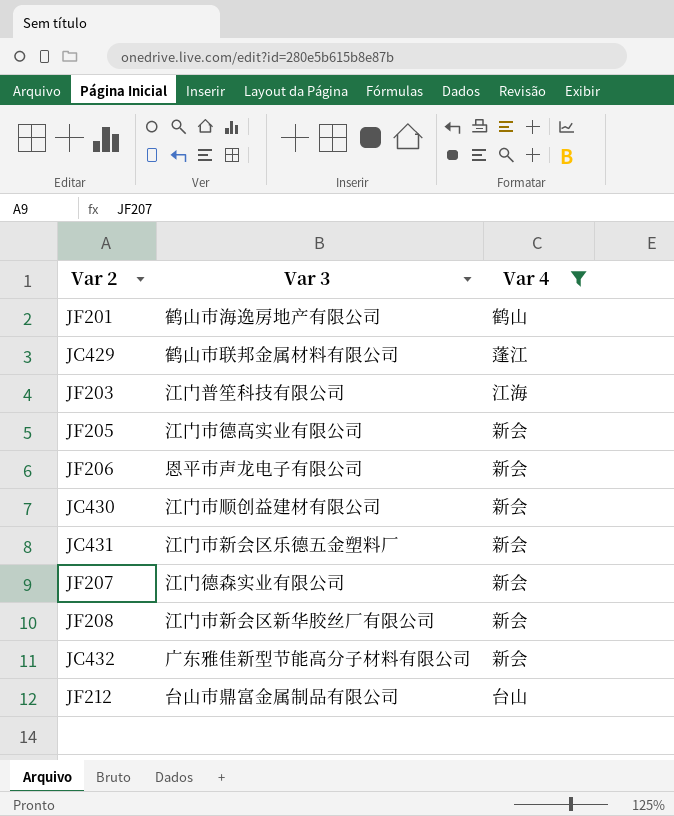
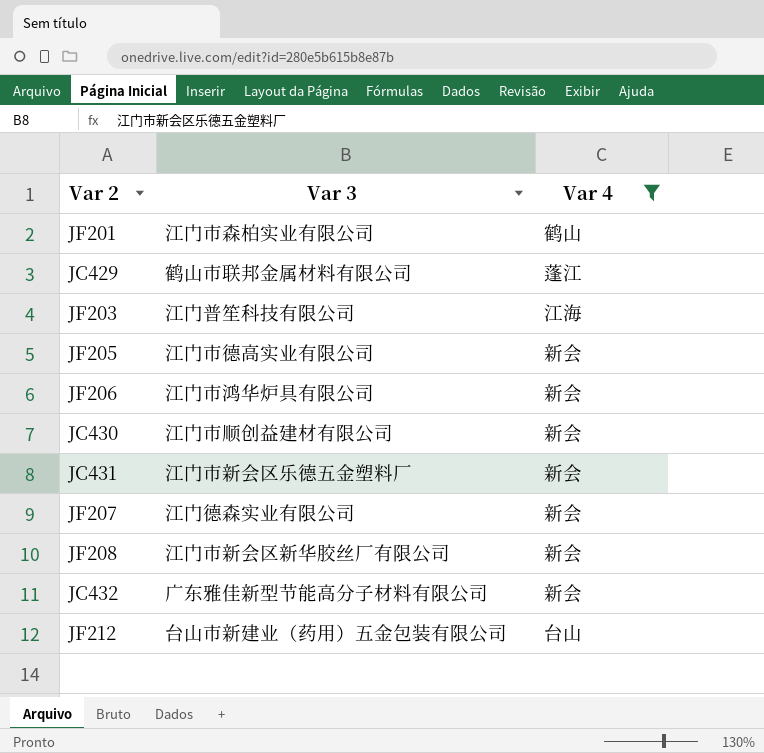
JF201 | Var 3: 鹤山市海逸房地产有限公司 -> 江门市森柏实业有限公司
JF206 | Var 3: 恩平市声龙电子有限公司 -> 江门市鸿华炉具有限公司
JF212 | Var 3: 台山市鼎富金属制品有限公司 -> 台山市新建业（药用）五金包装有限公司

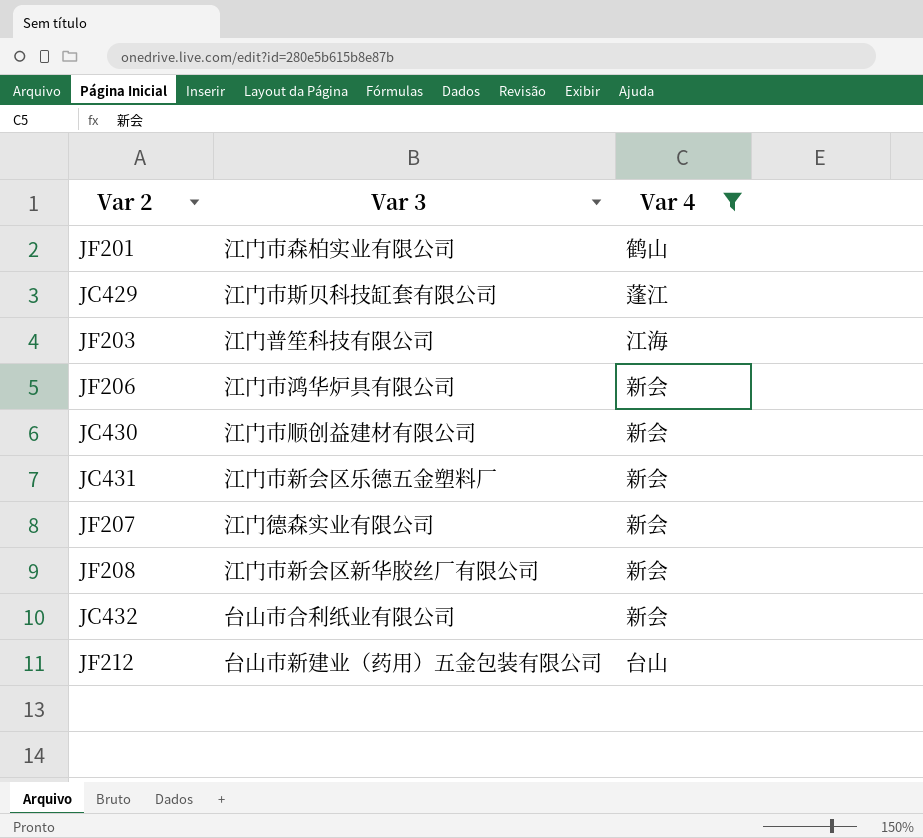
row JF205: 江门市德高实业有限公司 | 新会 -> none
JC429 | Var 3: 鹤山市联邦金属材料有限公司 -> 江门市斯贝科技缸套有限公司
JC432 | Var 3: 广东雅佳新型节能高分子材料有限公司 -> 台山市合利纸业有限公司

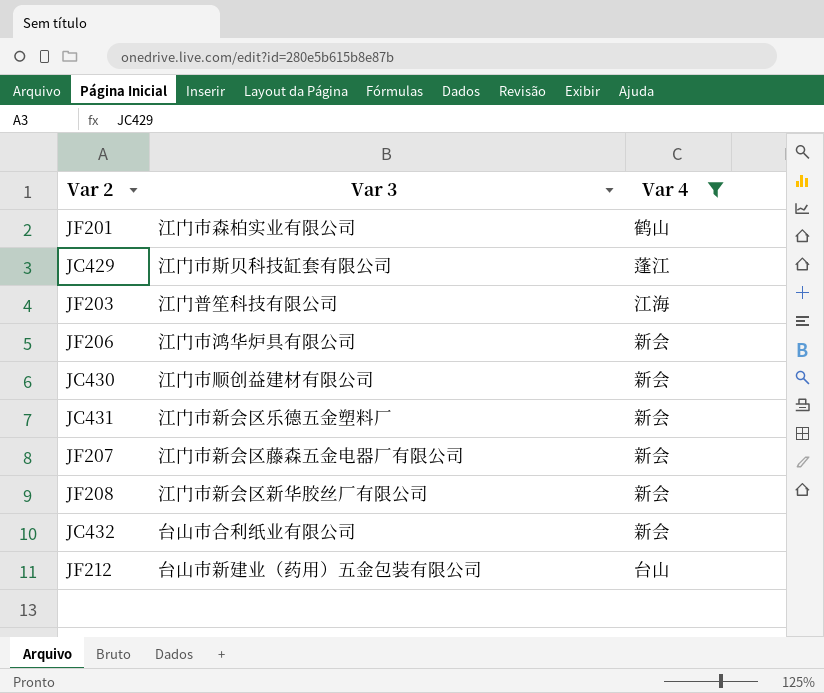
JF207 | Var 3: 江门德森实业有限公司 -> 江门市新会区藤森五金电器厂有限公司

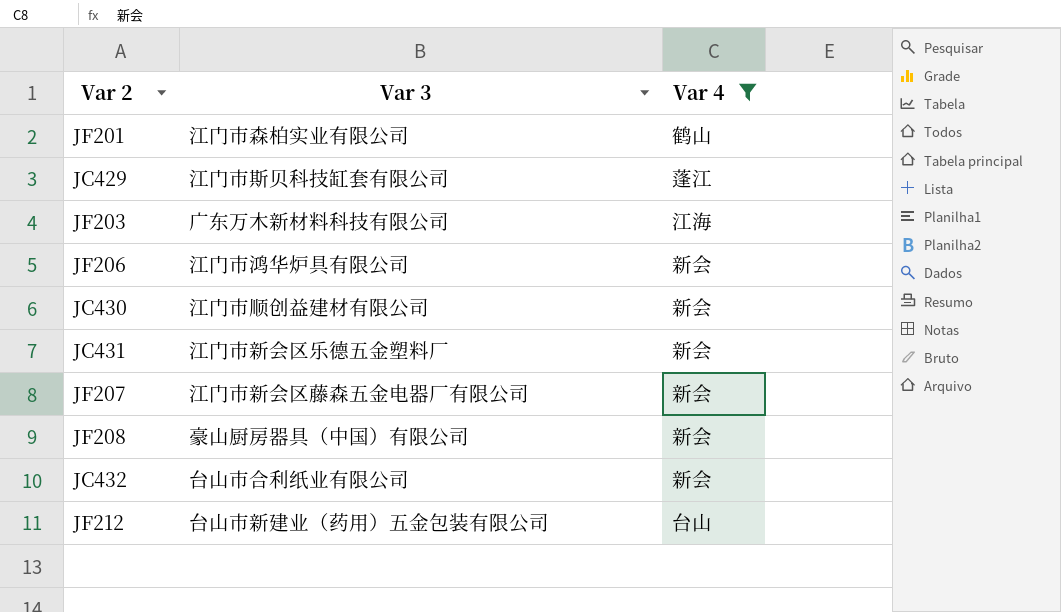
JF203 | Var 3: 江门普笙科技有限公司 -> 广东万木新材料科技有限公司
JF208 | Var 3: 江门市新会区新华胶丝厂有限公司 -> 豪山厨房器具（中国）有限公司

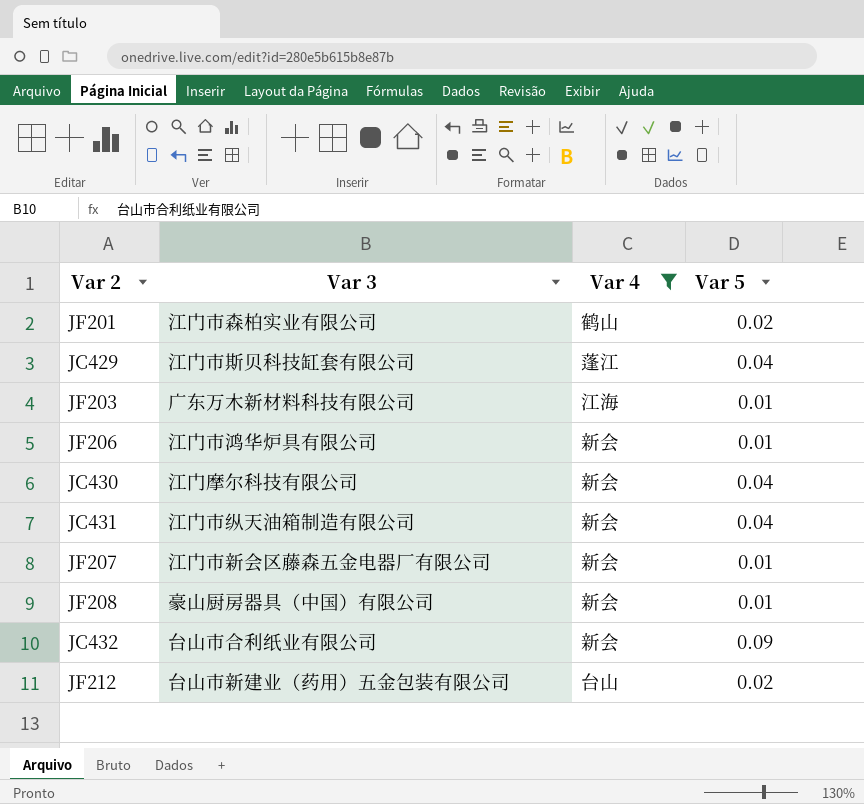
column Var 5 | position: none -> 4
JC430 | Var 3: 江门市顺创益建材有限公司 -> 江门摩尔科技有限公司
JC431 | Var 3: 江门市新会区乐德五金塑料厂 -> 江门市纵天油箱制造有限公司

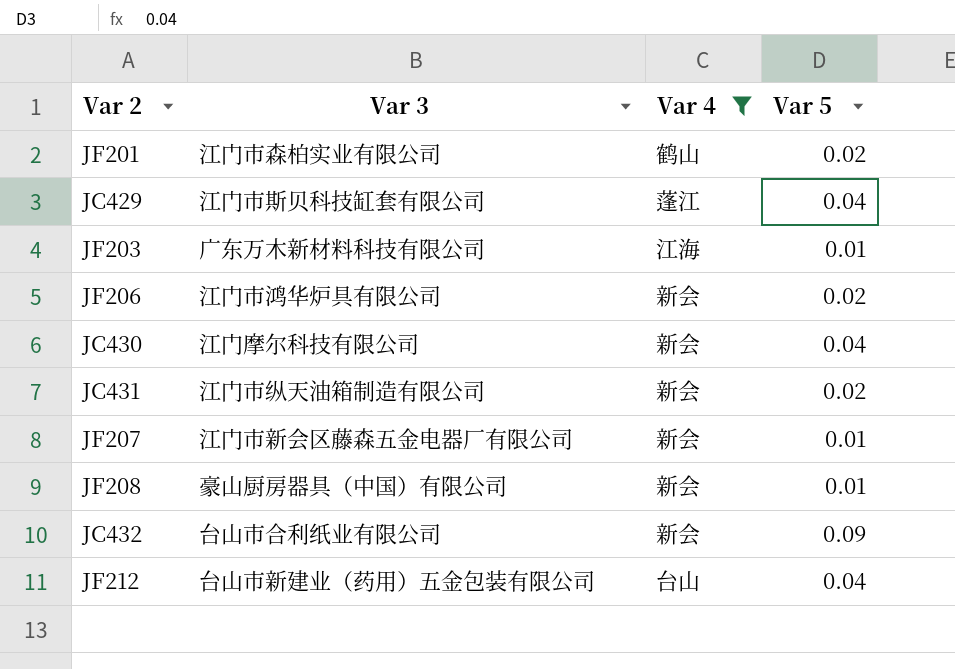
JF206 | Var 5: 0.01 -> 0.02
JC431 | Var 5: 0.04 -> 0.02
JF212 | Var 5: 0.02 -> 0.04

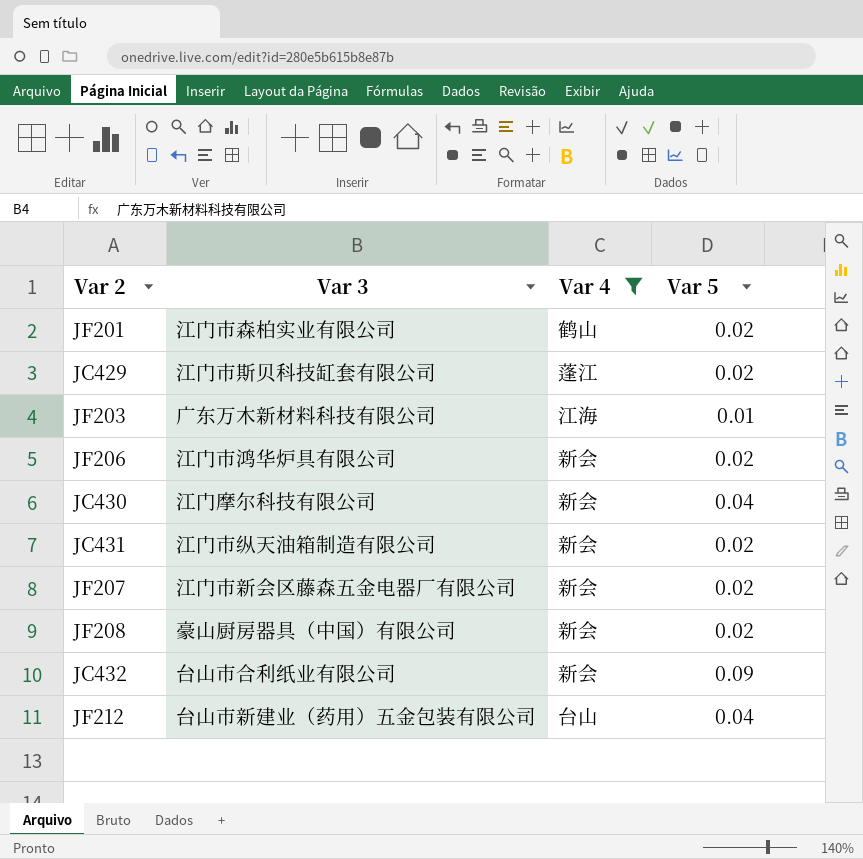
JC429 | Var 5: 0.04 -> 0.02
JF207 | Var 5: 0.01 -> 0.02
JF208 | Var 5: 0.01 -> 0.02

